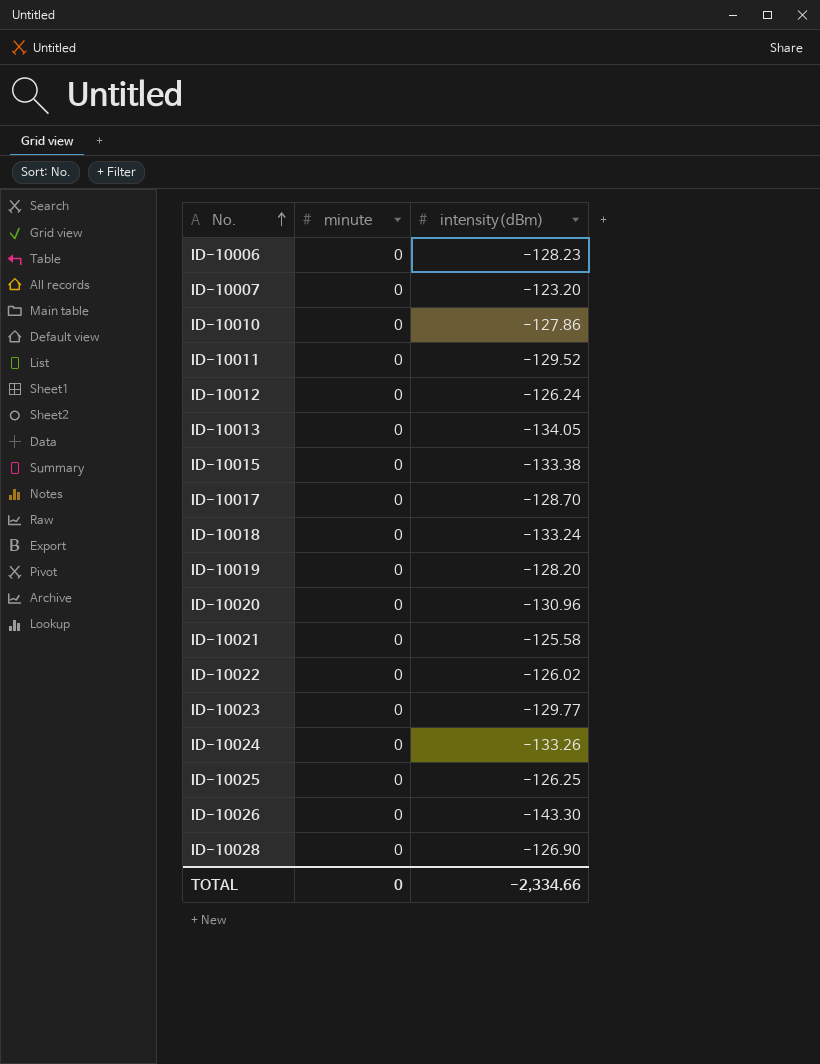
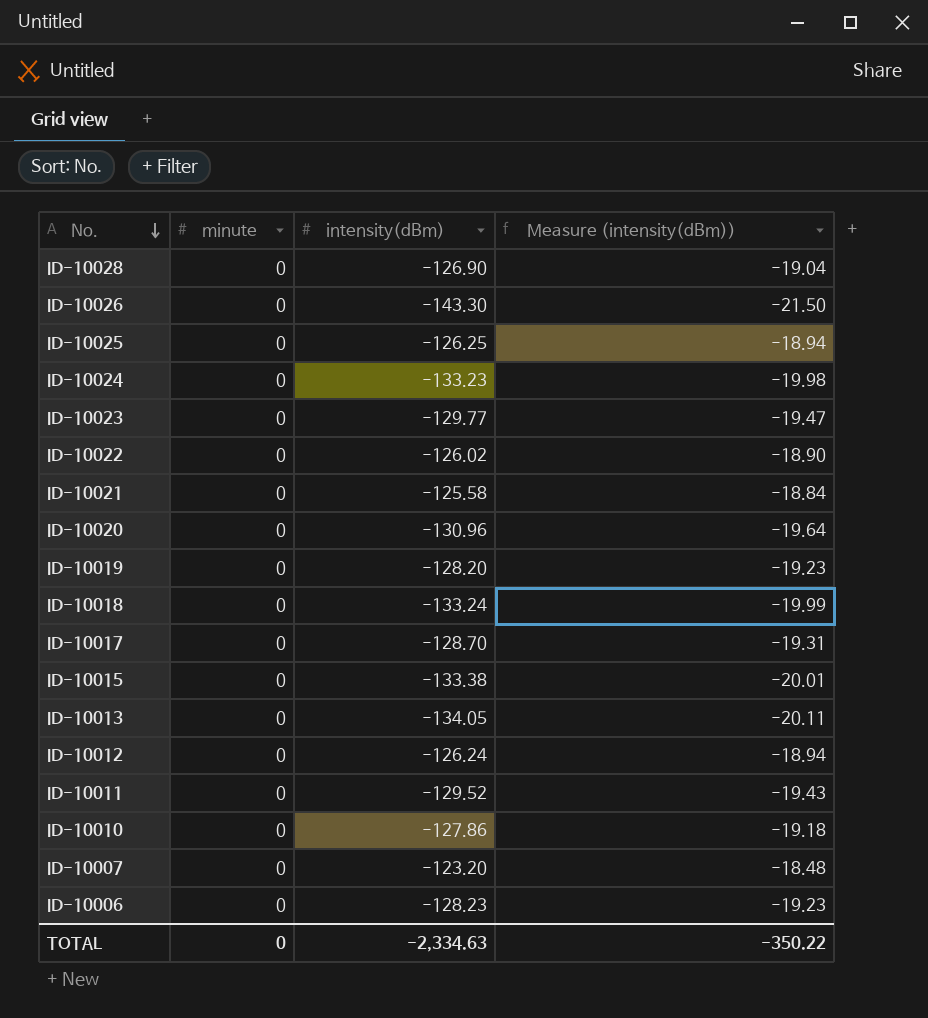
row order: No. ascending -> No. descending
column Measure (intensity(dBm)) | formula: none -> [intensity(dBm)] * 0.15
ID-10024 | intensity(dBm): -133.26 -> -133.23
TOTAL | intensity(dBm): -2,334.66 -> -2,334.63

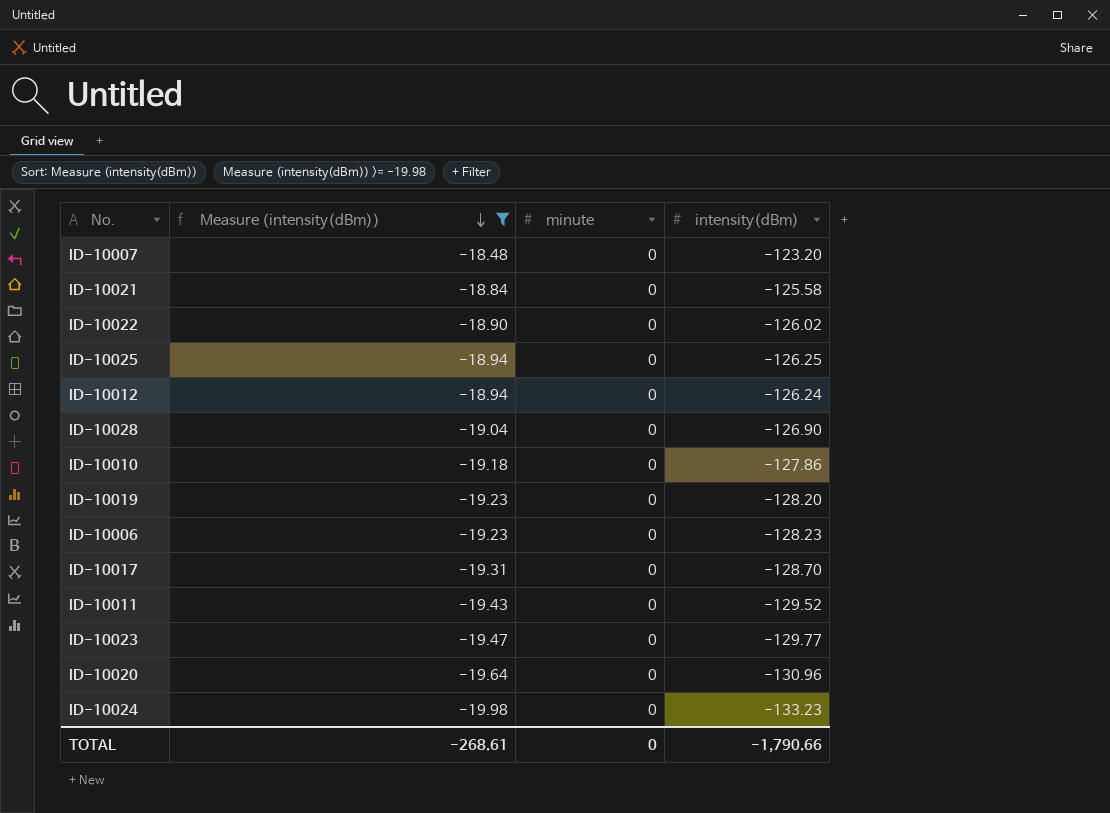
filter: none -> Measure (intensity(dBm)) >= -19.98
row order: No. descending -> Measure (intensity(dBm)) descending
column Measure (intensity(dBm)) | position: 4 -> 2
TOTAL | Measure (intensity(dBm)): -350.22 -> -268.61
TOTAL | intensity(dBm): -2,334.63 -> -1,790.66

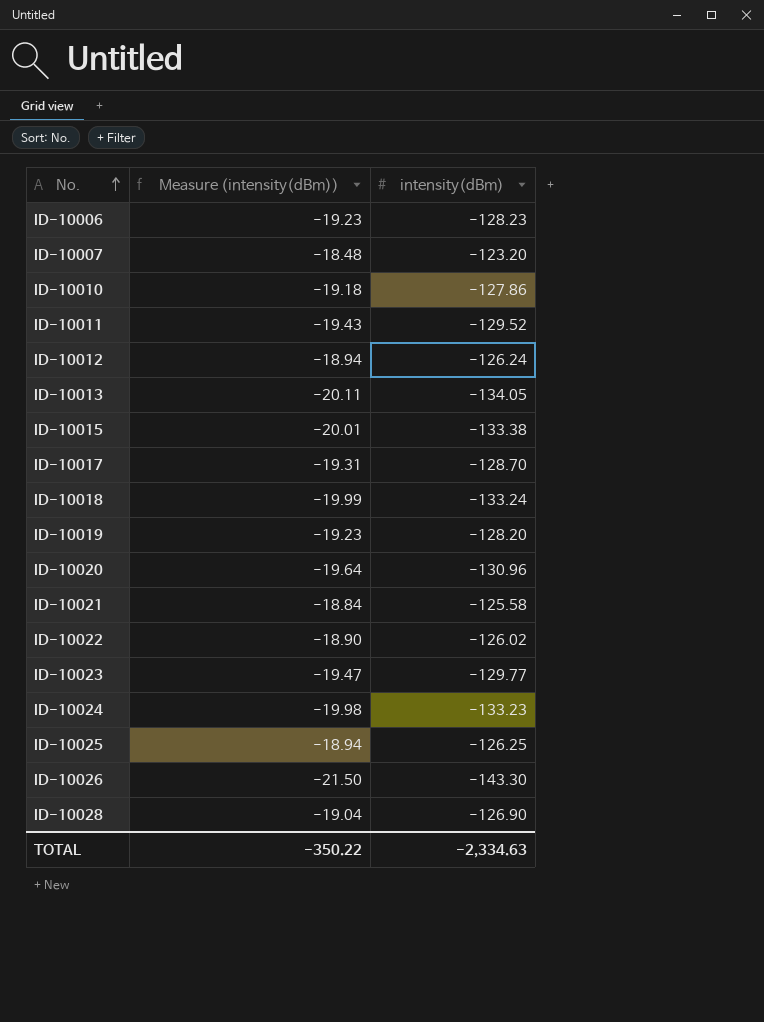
filter: Measure (intensity(dBm)) >= -19.98 -> none
row order: Measure (intensity(dBm)) descending -> No. ascending
column minute | position: 3 -> none
TOTAL | Measure (intensity(dBm)): -268.61 -> -350.22
TOTAL | intensity(dBm): -1,790.66 -> -2,334.63

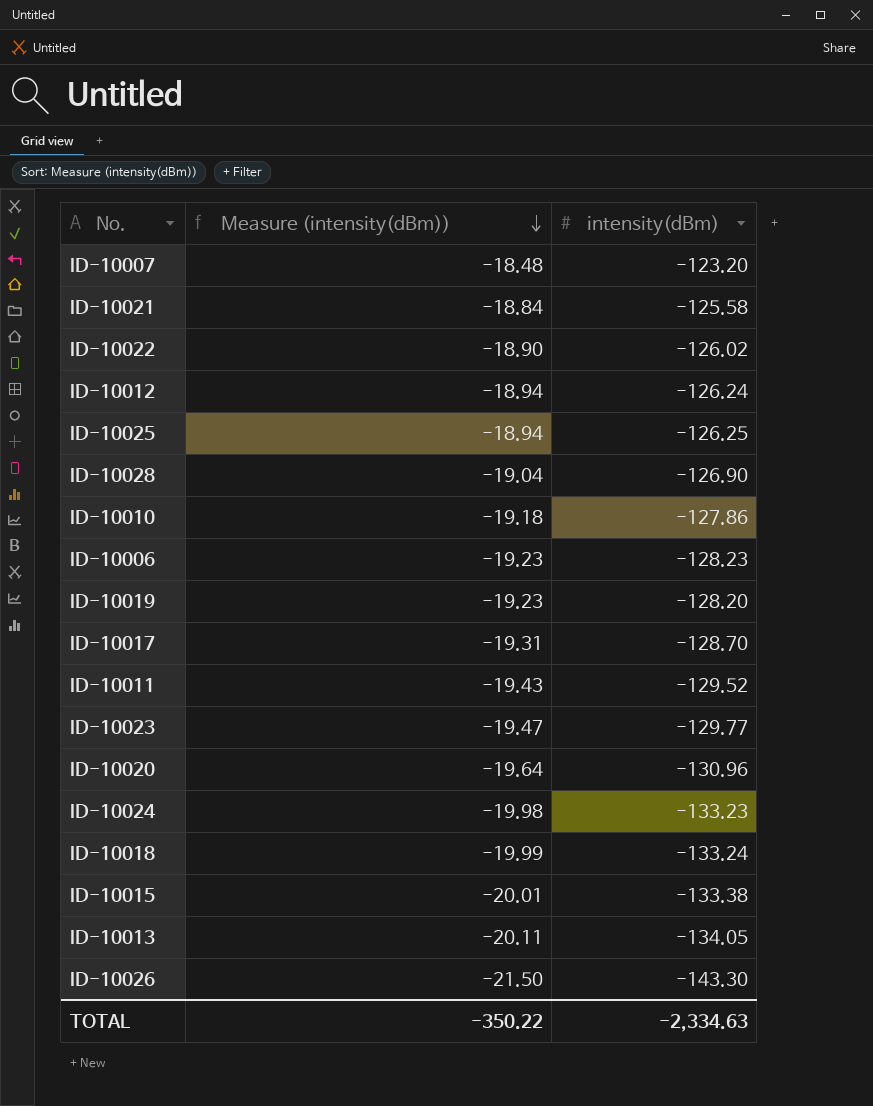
row order: No. ascending -> Measure (intensity(dBm)) descending

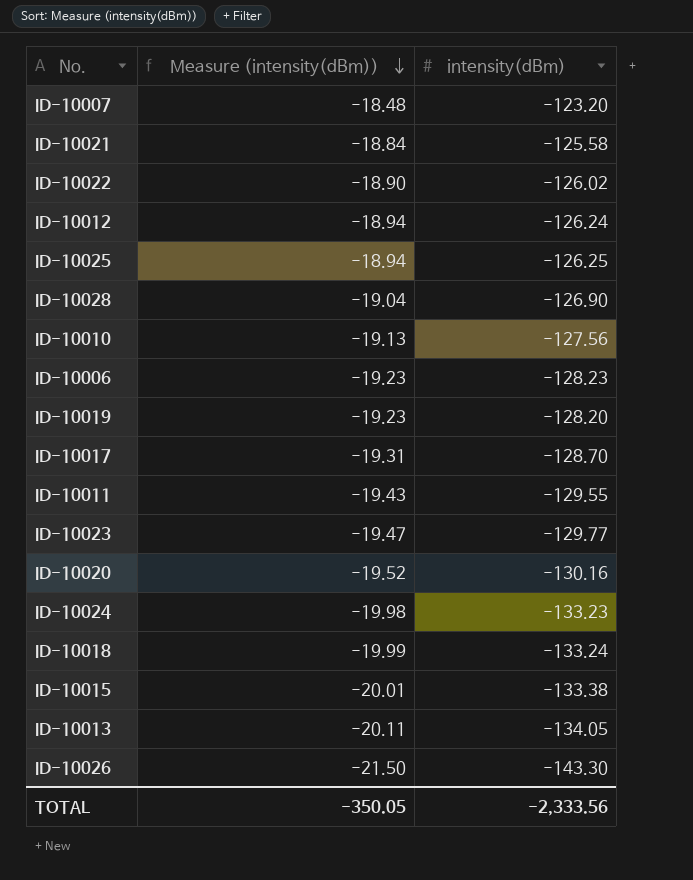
ID-10010 | Measure (intensity(dBm)): -19.18 -> -19.13
ID-10010 | intensity(dBm): -127.86 -> -127.56
ID-10011 | intensity(dBm): -129.52 -> -129.55
ID-10020 | Measure (intensity(dBm)): -19.64 -> -19.52
ID-10020 | intensity(dBm): -130.96 -> -130.16
TOTAL | Measure (intensity(dBm)): -350.22 -> -350.05
TOTAL | intensity(dBm): -2,334.63 -> -2,333.56

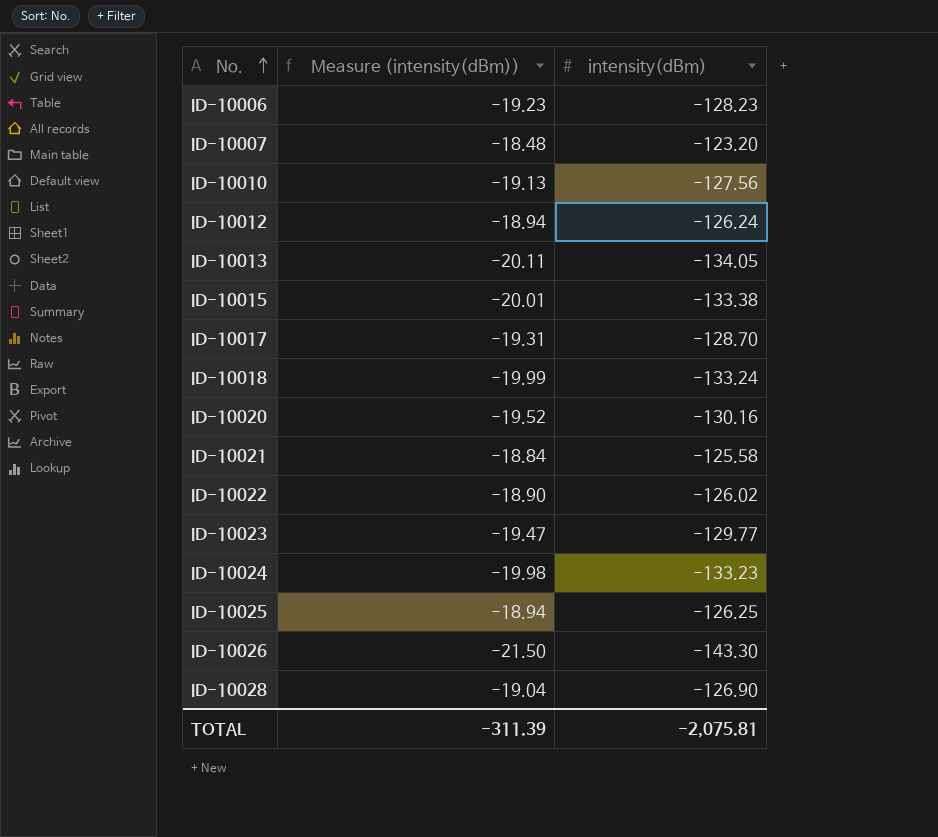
row order: Measure (intensity(dBm)) descending -> No. ascending
row ID-10019: -19.23 | -128.20 -> none
row ID-10011: -19.43 | -129.55 -> none
TOTAL | Measure (intensity(dBm)): -350.05 -> -311.39
TOTAL | intensity(dBm): -2,333.56 -> -2,075.81

